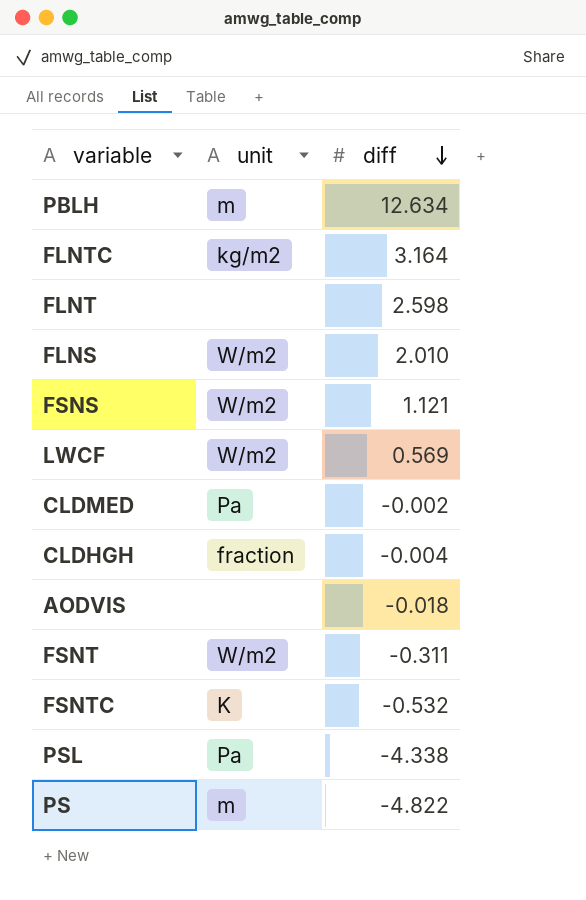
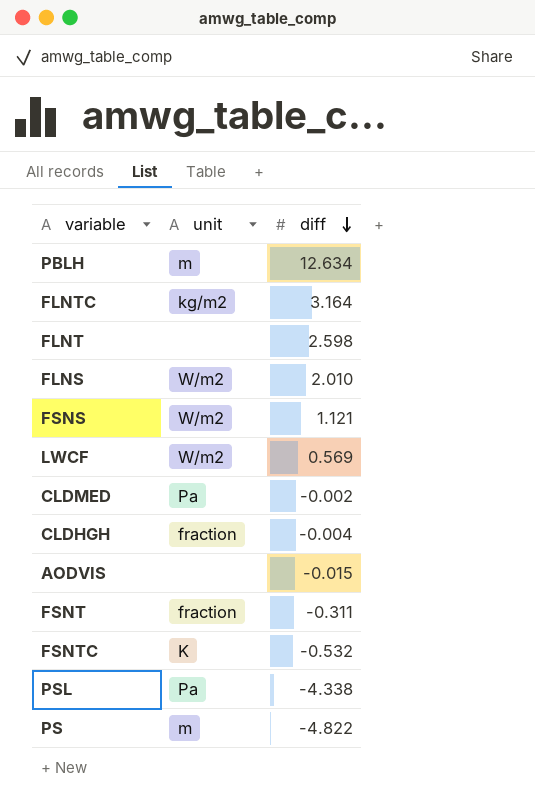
AODVIS | diff: -0.018 -> -0.015
FSNT | unit: W/m2 -> fraction

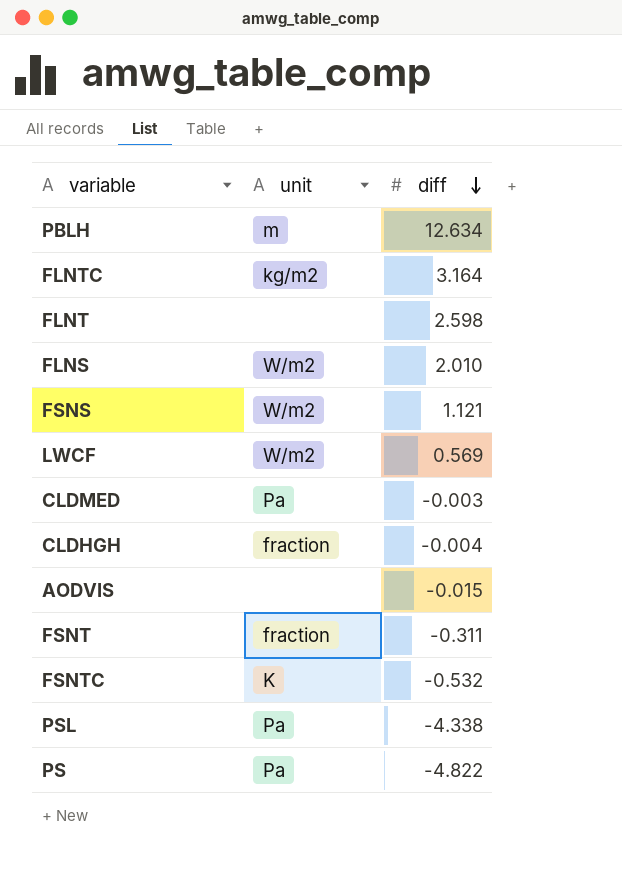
CLDMED | diff: -0.002 -> -0.003
PS | unit: m -> Pa

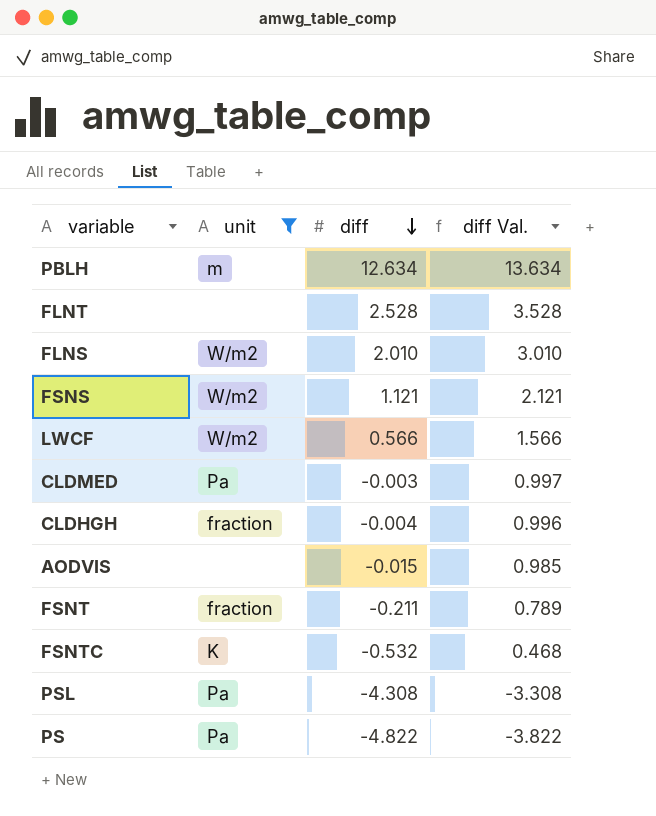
filter: none -> unit != kg/m2
column diff Val. | formula: none -> [diff] + 1
FLNT | diff: 2.598 -> 2.528
LWCF | diff: 0.569 -> 0.566
FSNT | diff: -0.311 -> -0.211
PSL | diff: -4.338 -> -4.308

